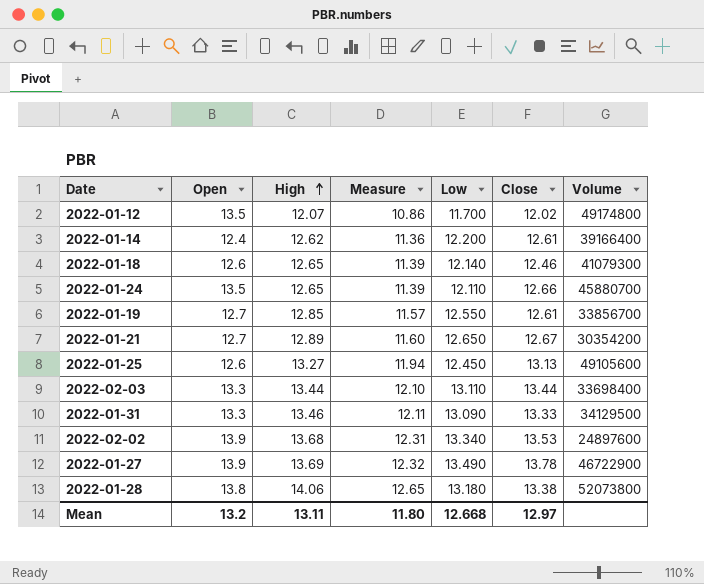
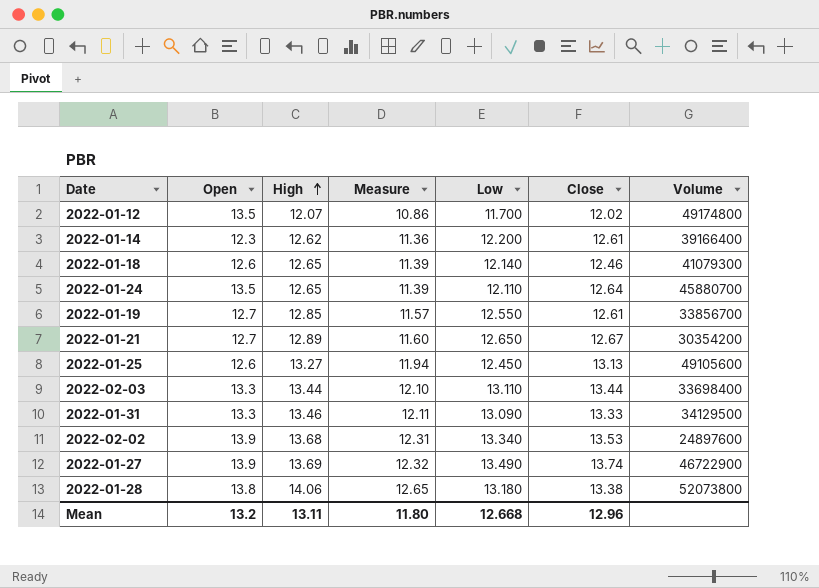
2022-01-14 | Open: 12.4 -> 12.3
2022-01-24 | Close: 12.66 -> 12.64
2022-01-27 | Close: 13.78 -> 13.74
Mean | Close: 12.97 -> 12.96

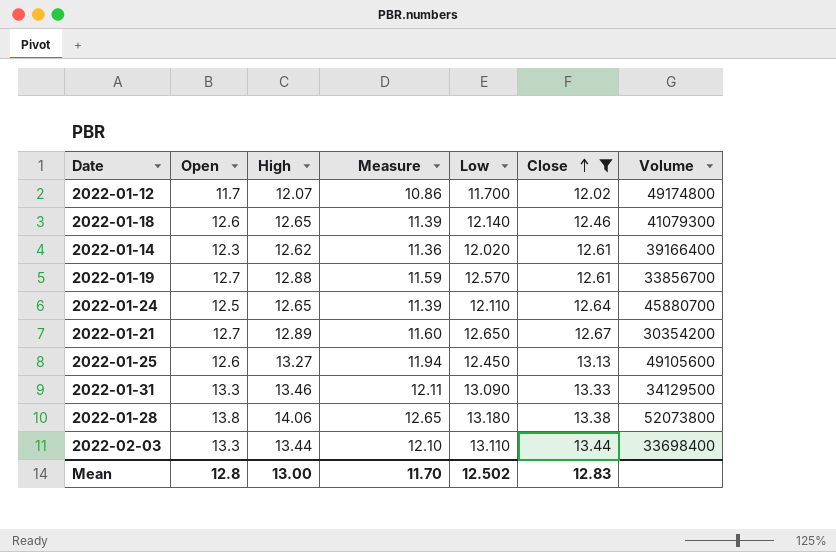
filter: none -> Close <= 13.44
row order: High ascending -> Close ascending
2022-01-12 | Open: 13.5 -> 11.7
2022-01-14 | Low: 12.200 -> 12.020
2022-01-19 | High: 12.85 -> 12.88
2022-01-19 | Measure: 11.57 -> 11.59
2022-01-19 | Low: 12.550 -> 12.570
2022-01-24 | Open: 13.5 -> 12.5
Mean | Open: 13.2 -> 12.8
Mean | High: 13.11 -> 13.00
Mean | Measure: 11.80 -> 11.70
Mean | Low: 12.668 -> 12.502
Mean | Close: 12.96 -> 12.83

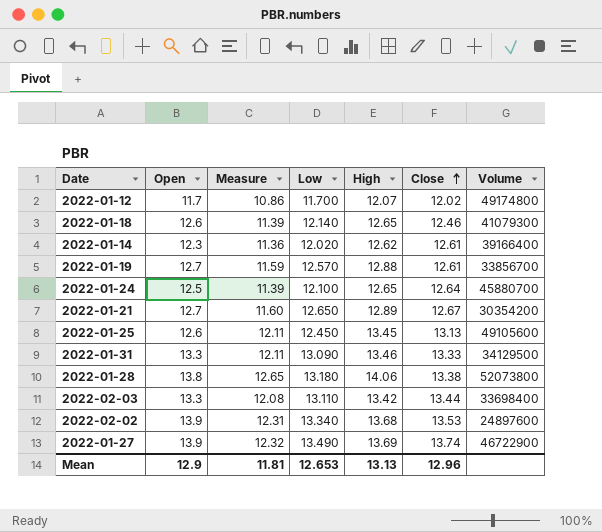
filter: Close <= 13.44 -> none
column High | position: 3 -> 5
2022-01-24 | Low: 12.110 -> 12.100
2022-01-25 | Measure: 11.94 -> 12.11
2022-01-25 | High: 13.27 -> 13.45
2022-02-03 | Measure: 12.10 -> 12.08
2022-02-03 | High: 13.44 -> 13.42
Mean | Open: 12.8 -> 12.9
Mean | Measure: 11.70 -> 11.81
Mean | Low: 12.502 -> 12.653
Mean | High: 13.00 -> 13.13
Mean | Close: 12.83 -> 12.96

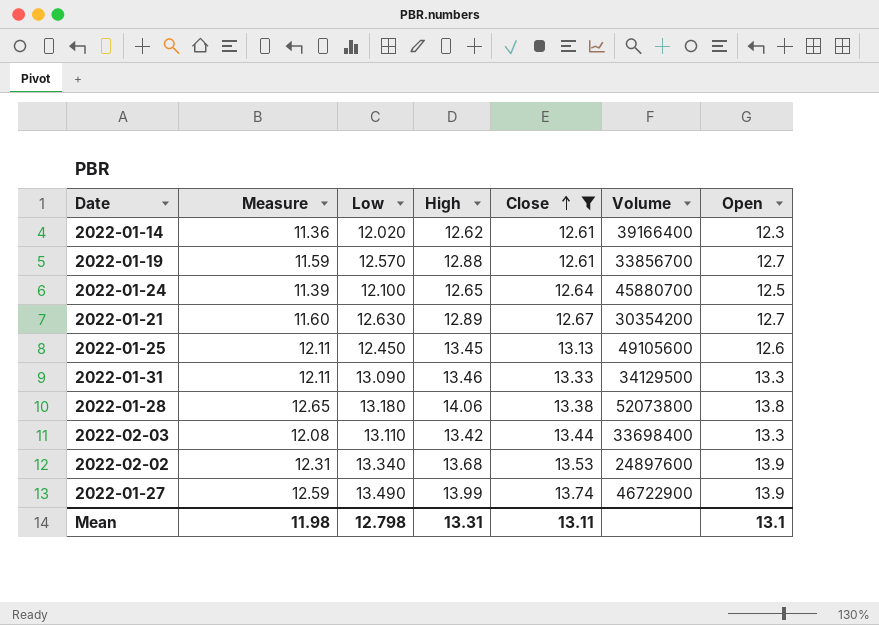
filter: none -> Close >= 12.61
column Open | position: 2 -> 7
2022-01-21 | Low: 12.650 -> 12.630
2022-01-27 | Measure: 12.32 -> 12.59
2022-01-27 | High: 13.69 -> 13.99
Mean | Measure: 11.81 -> 11.98
Mean | Low: 12.653 -> 12.798
Mean | High: 13.13 -> 13.31
Mean | Close: 12.96 -> 13.11
Mean | Open: 12.9 -> 13.1

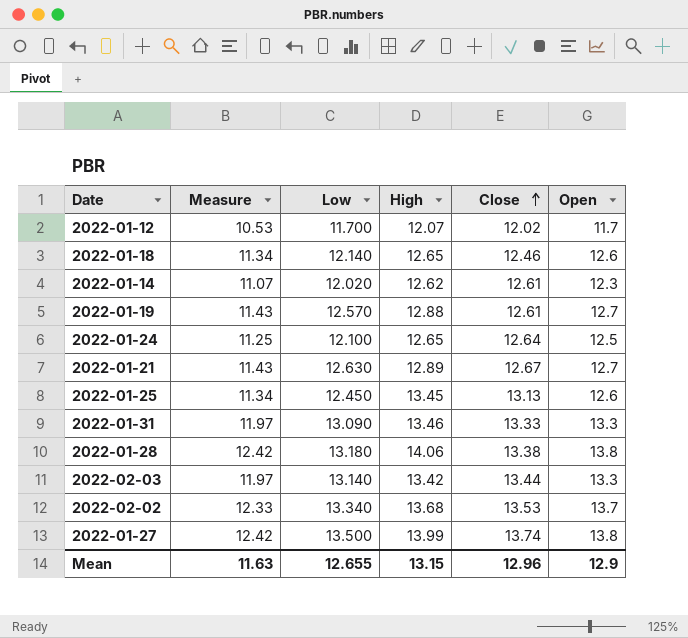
filter: Close >= 12.61 -> none
column Volume | position: 6 -> none
column Measure | formula: [High] * 0.9 -> [Open] * 0.9
2022-02-03 | Low: 13.110 -> 13.140
2022-02-02 | Open: 13.9 -> 13.7
2022-01-27 | Low: 13.490 -> 13.500
2022-01-27 | Open: 13.9 -> 13.8
Mean | Measure: 11.98 -> 11.63
Mean | Low: 12.798 -> 12.655
Mean | High: 13.31 -> 13.15
Mean | Close: 13.11 -> 12.96
Mean | Open: 13.1 -> 12.9

